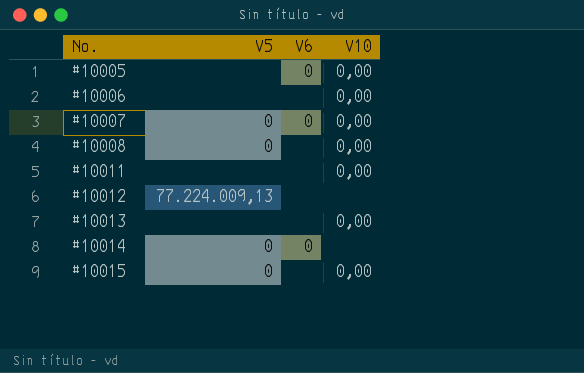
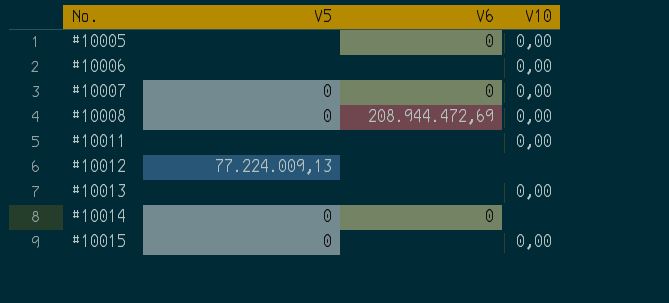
#10008 | V6: none -> 208.944.472,69

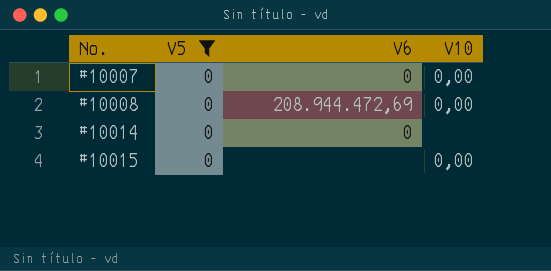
filter: none -> V5 = 0

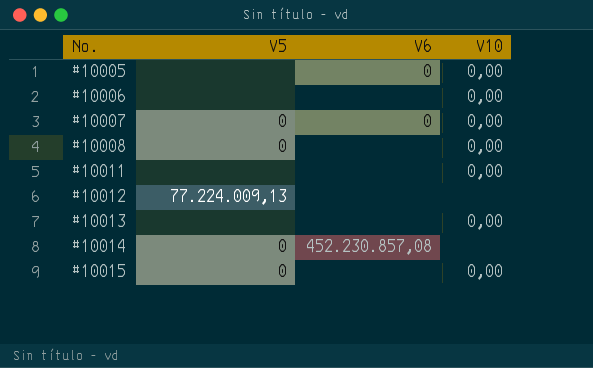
filter: V5 = 0 -> none
#10008 | V6: 208.944.472,69 -> none
#10014 | V6: 0 -> 452.230.857,08

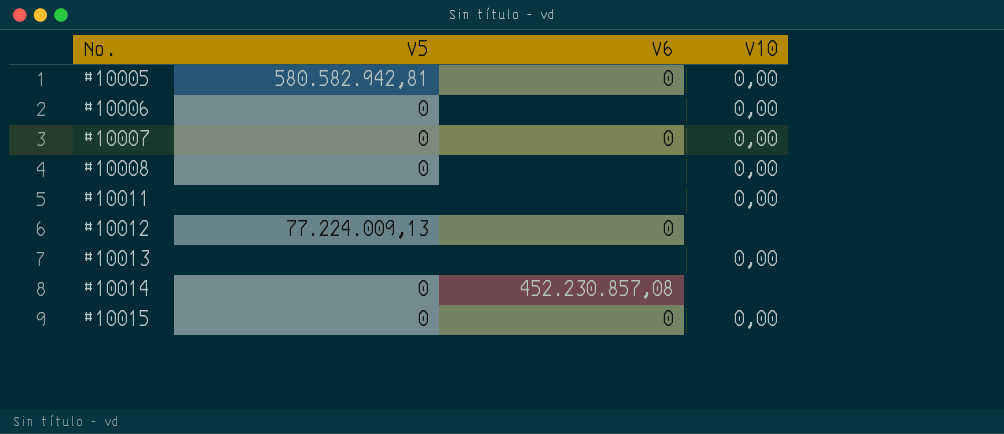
#10005 | V5: none -> 580.582.942,81
#10006 | V5: none -> 0
#10012 | V6: none -> 0
#10015 | V6: none -> 0

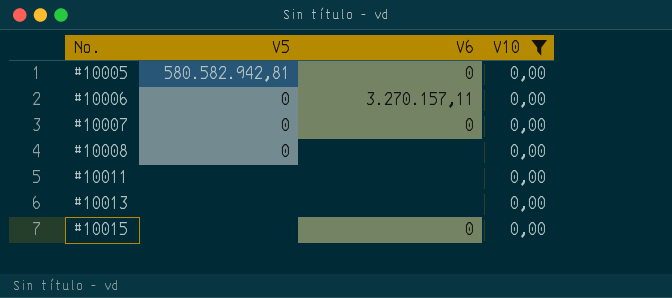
filter: none -> V10 = 0,00
#10006 | V6: none -> 3.270.157,11
#10015 | V5: 0 -> none

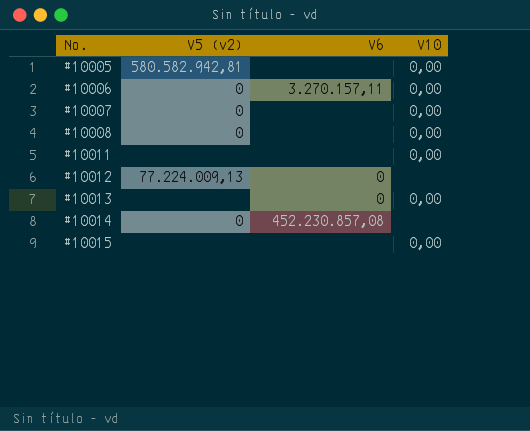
filter: V10 = 0,00 -> none
column name: V5 -> V5 (v2)
#10005 | V6: 0 -> none
#10007 | V6: 0 -> none
#10013 | V6: none -> 0
#10015 | V6: 0 -> none

